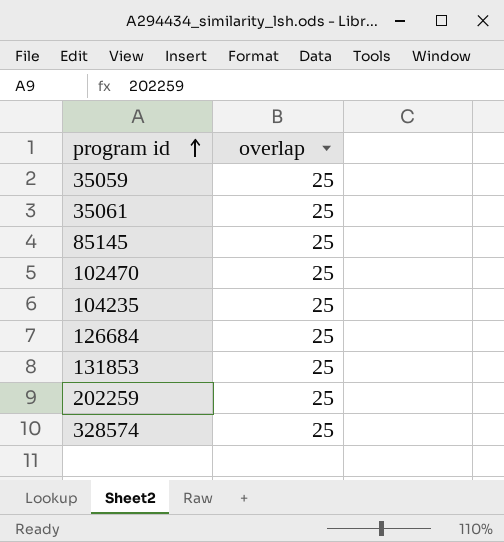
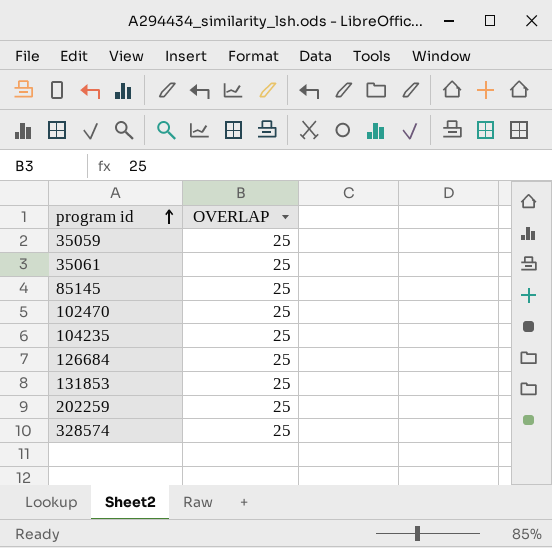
column name: overlap -> OVERLAP

